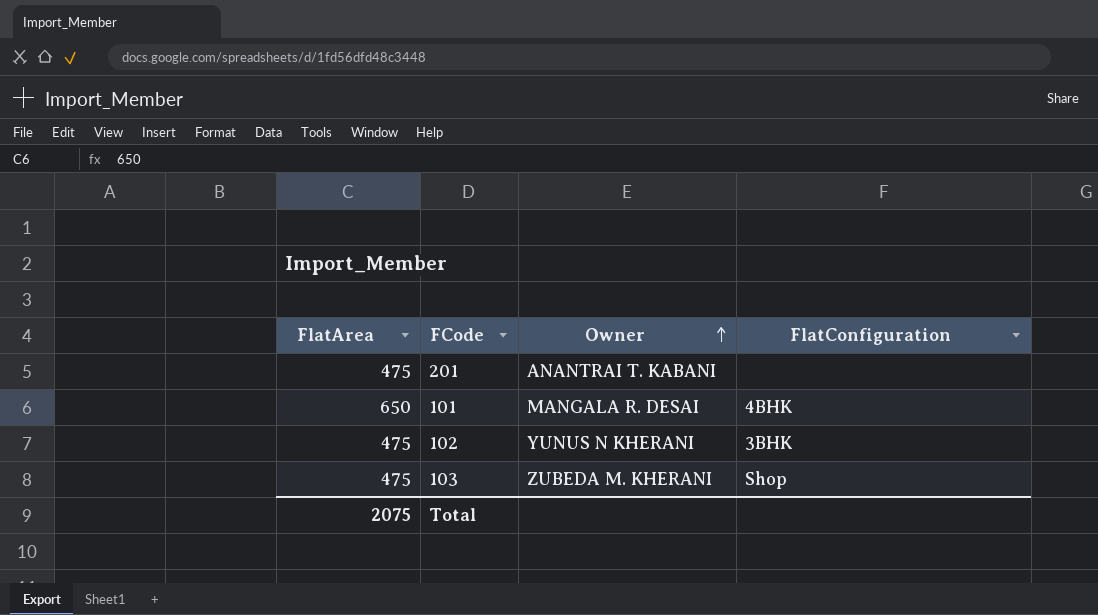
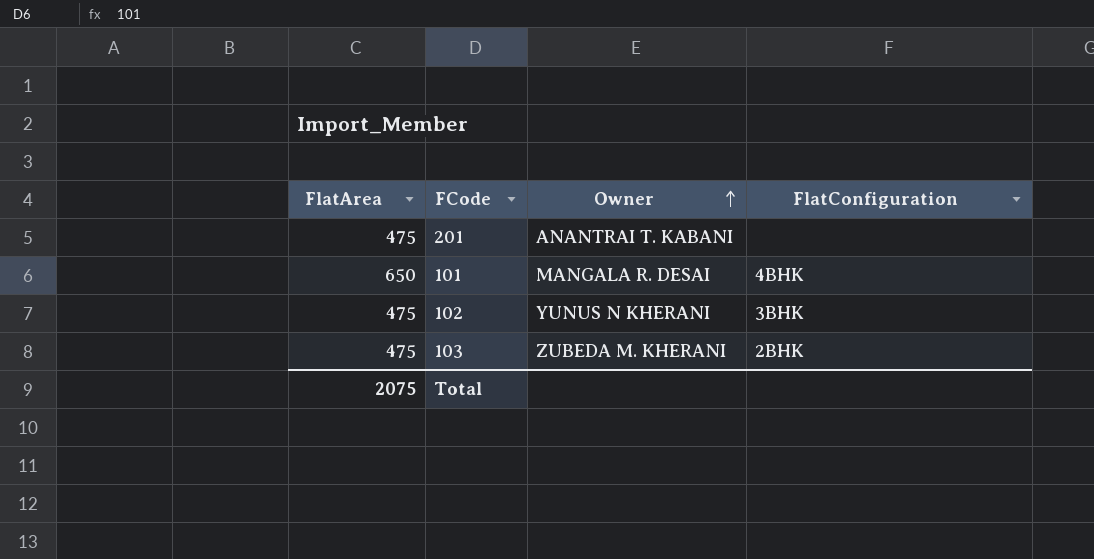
103 | FlatConfiguration: Shop -> 2BHK

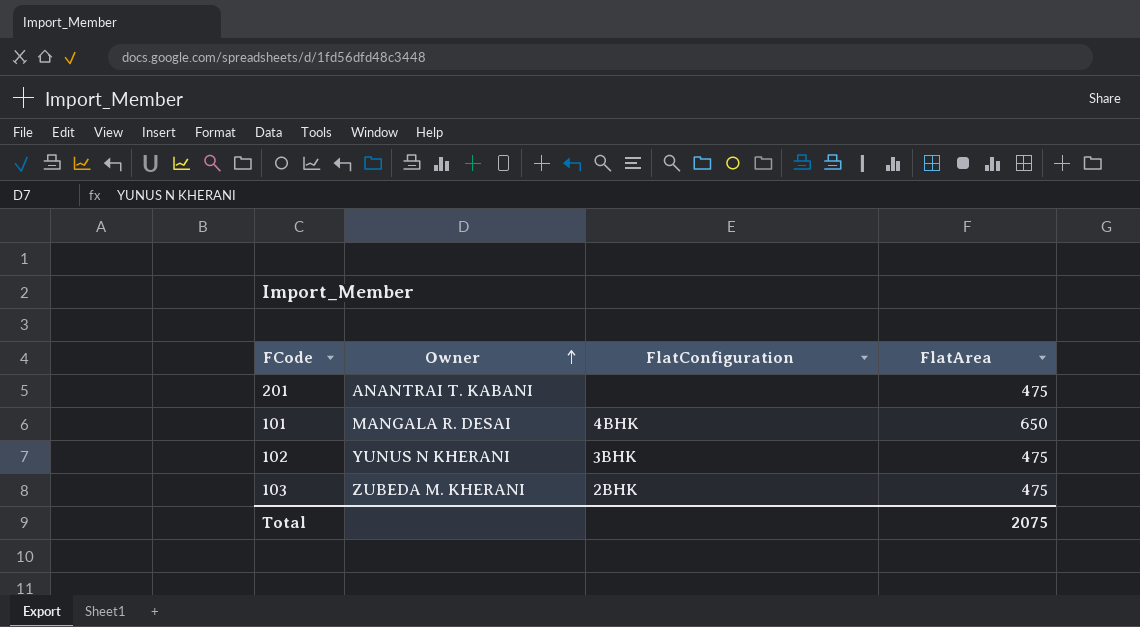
column FlatArea | position: 1 -> 4

